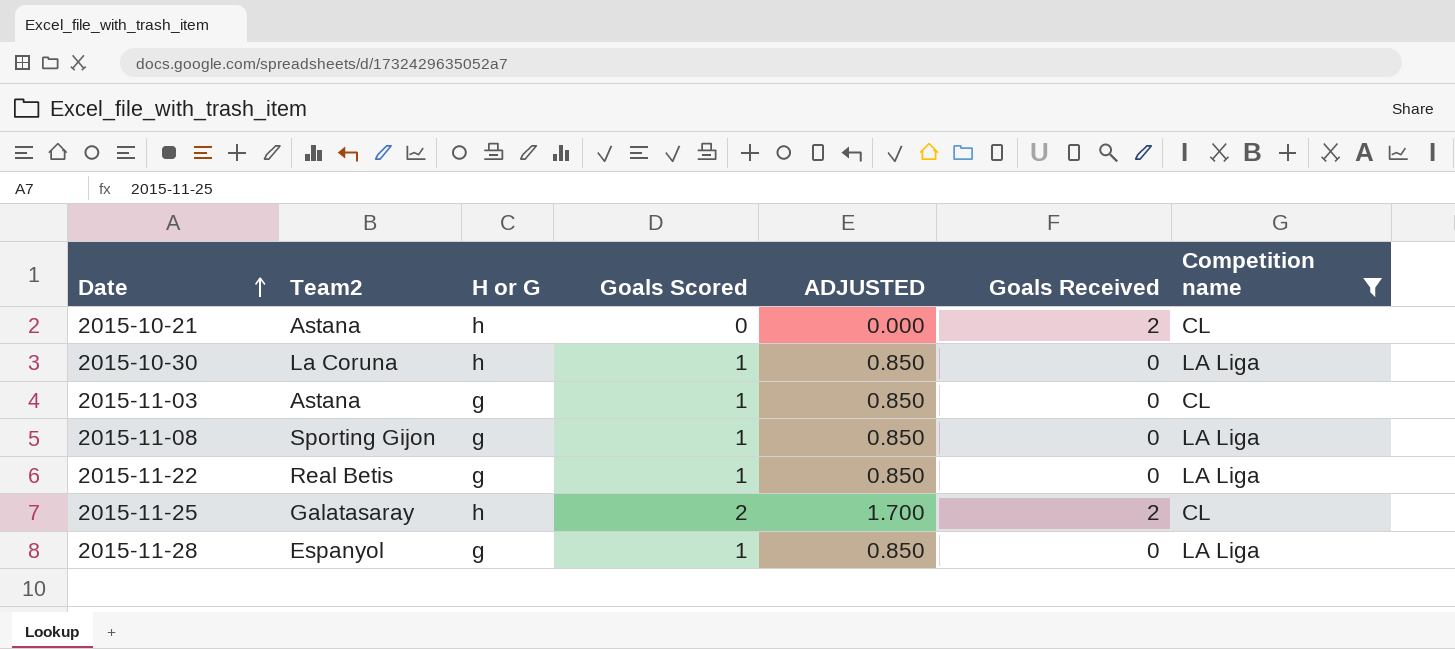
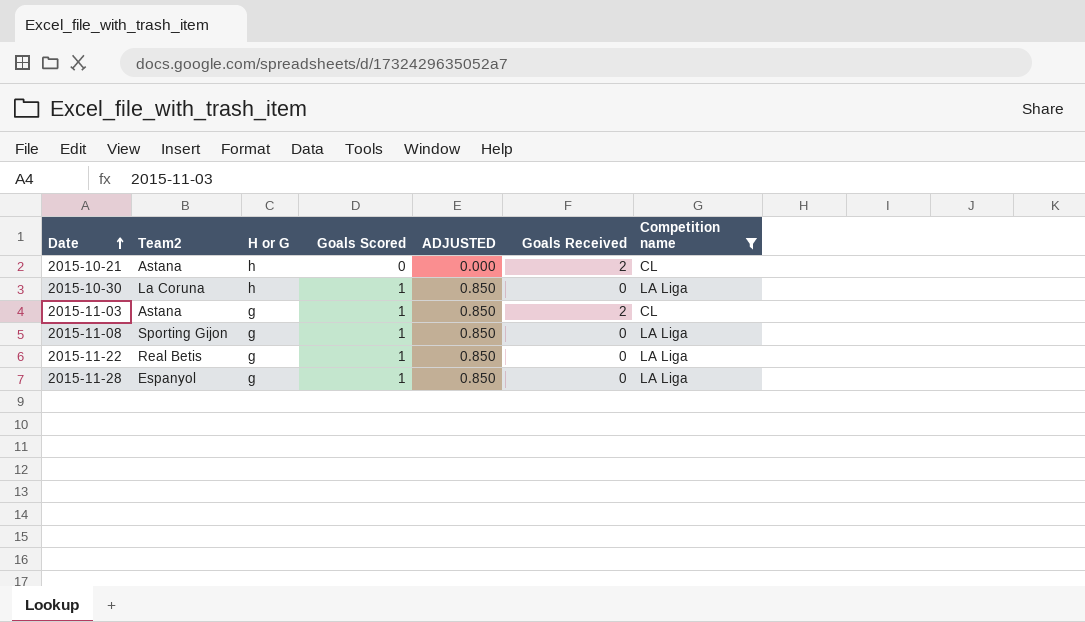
row 2015-11-25: Galatasaray | h | 2 | 1.700 | 2 | CL -> none
2015-11-03 | Goals Received: 0 -> 2

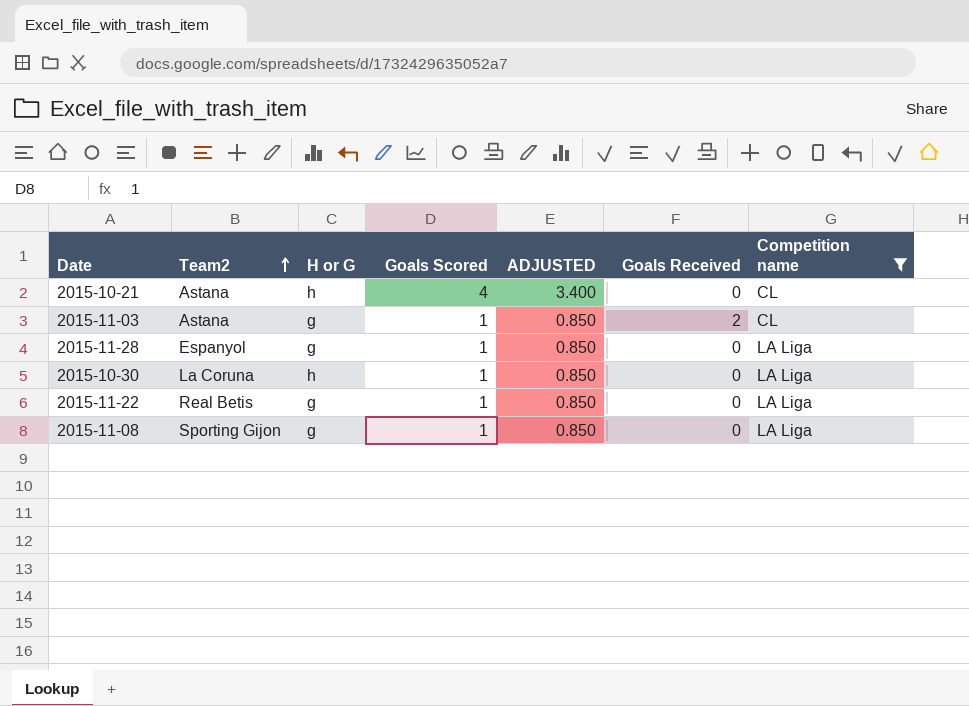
row order: Date ascending -> Team2 ascending
2015-10-21 | Goals Scored: 0 -> 4
2015-10-21 | ADJUSTED: 0.000 -> 3.400
2015-10-21 | Goals Received: 2 -> 0

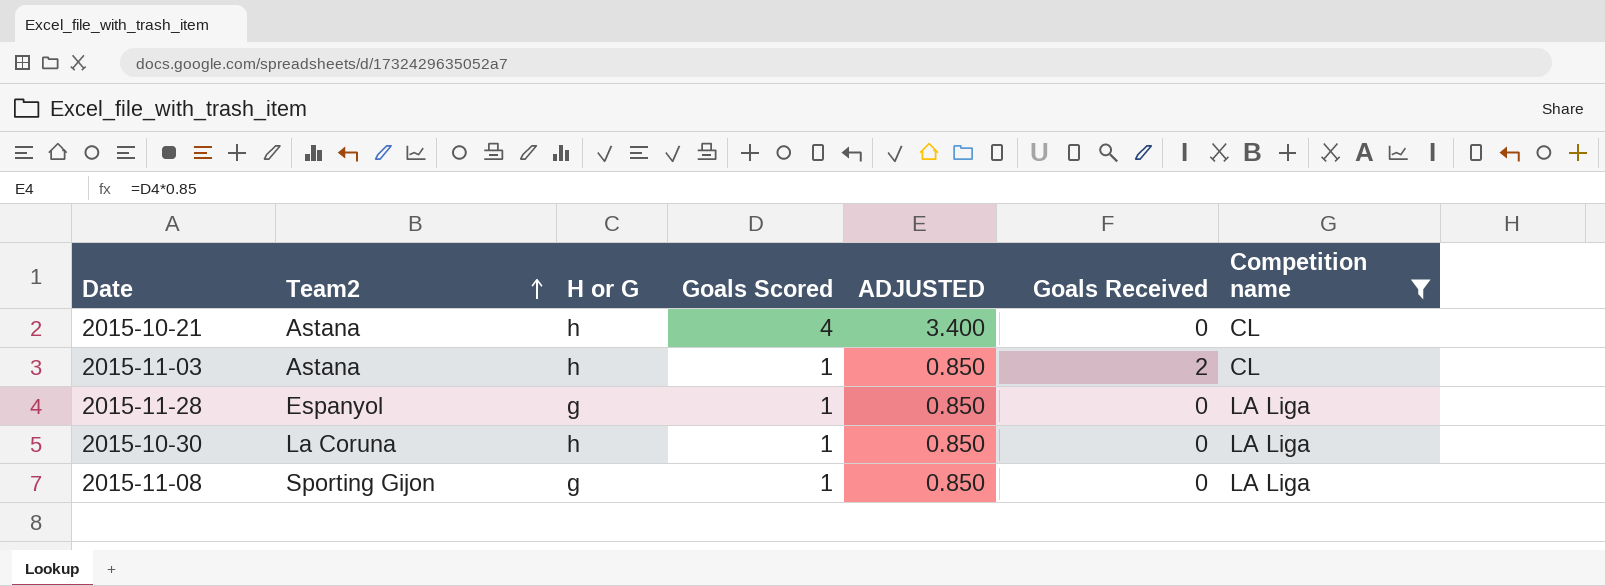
row 2015-11-22: Real Betis | g | 1 | 0.850 | 0 | LA Liga -> none
2015-11-03 | H or G: g -> h

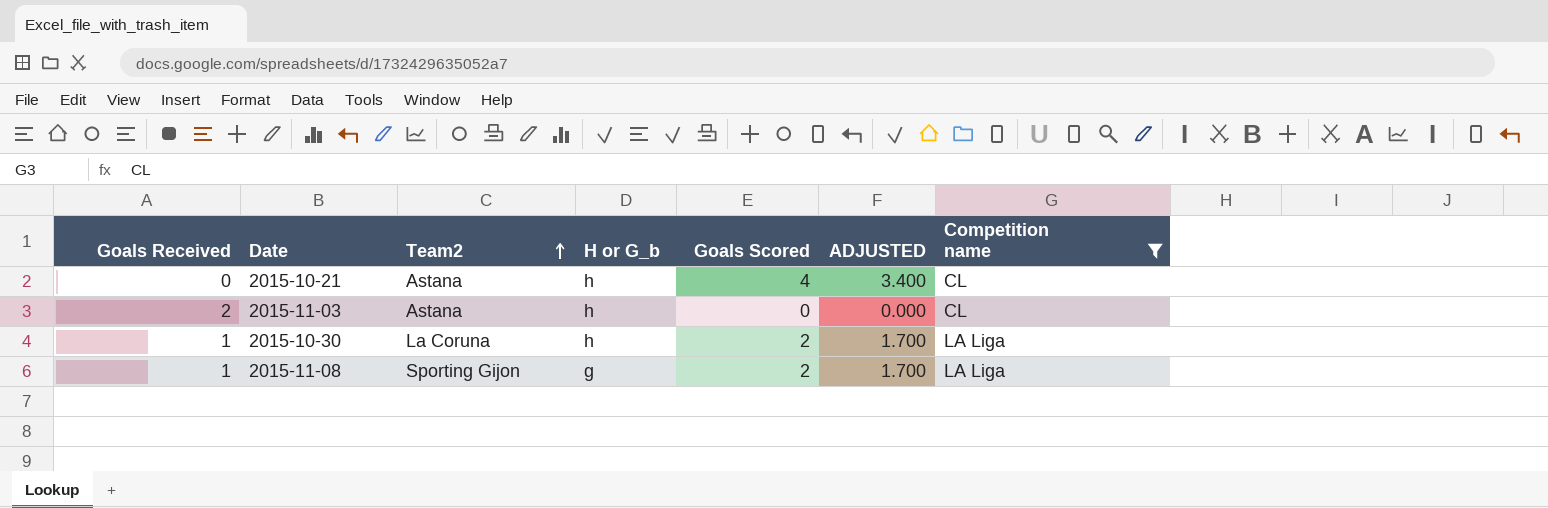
column Goals Received | position: 6 -> 1
column name: H or G -> H or G_b
row 2015-11-28: Espanyol | g | 1 | 0.850 | 0 | LA Liga -> none
2015-11-03 | Goals Scored: 1 -> 0
2015-11-03 | ADJUSTED: 0.850 -> 0.000
2015-10-30 | Goals Received: 0 -> 1
2015-10-30 | Goals Scored: 1 -> 2
2015-10-30 | ADJUSTED: 0.850 -> 1.700
2015-11-08 | Goals Received: 0 -> 1
2015-11-08 | Goals Scored: 1 -> 2
2015-11-08 | ADJUSTED: 0.850 -> 1.700

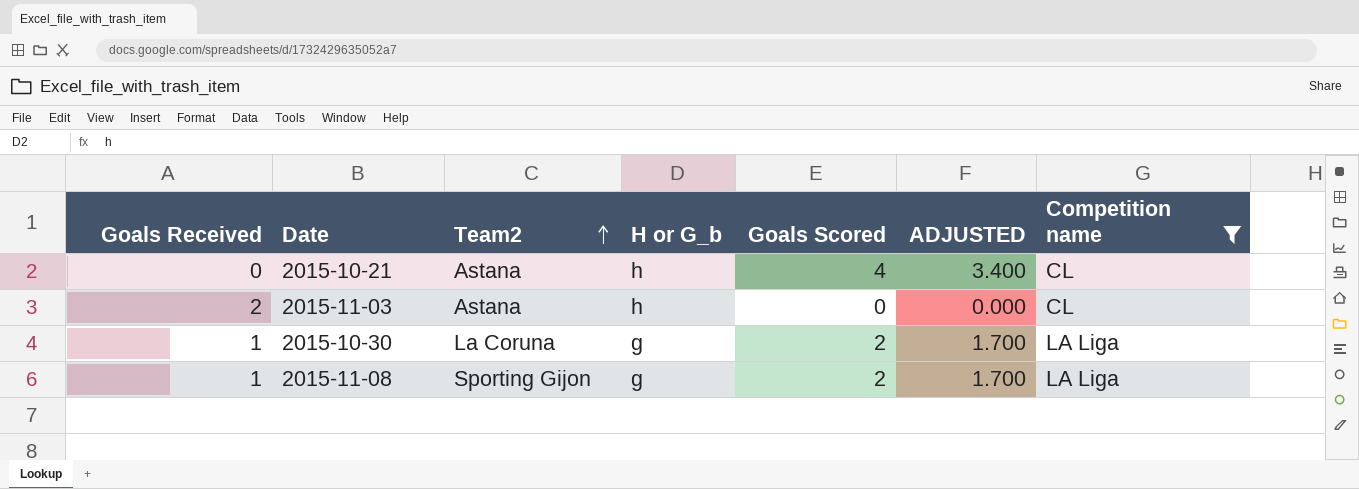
2015-10-30 | H or G_b: h -> g

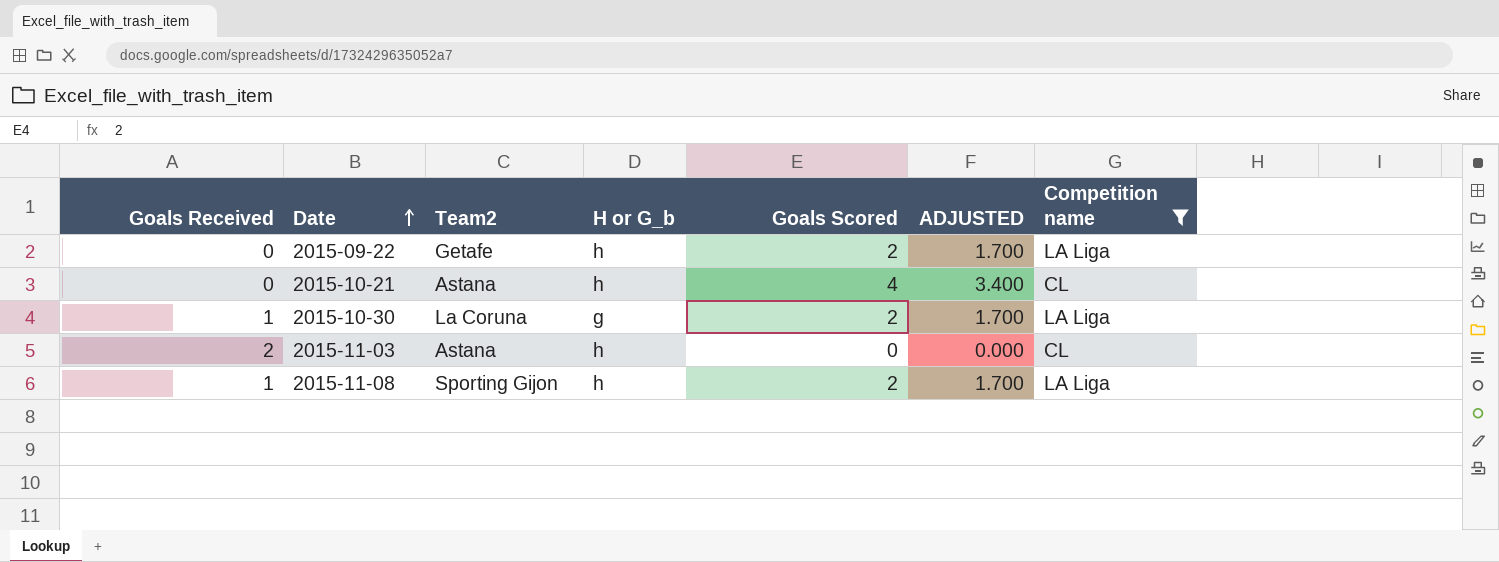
row order: Team2 ascending -> Date ascending
row 2015-09-22: none -> 0 | Getafe | h | 2 | 1.700 | LA Liga
2015-11-08 | H or G_b: g -> h

